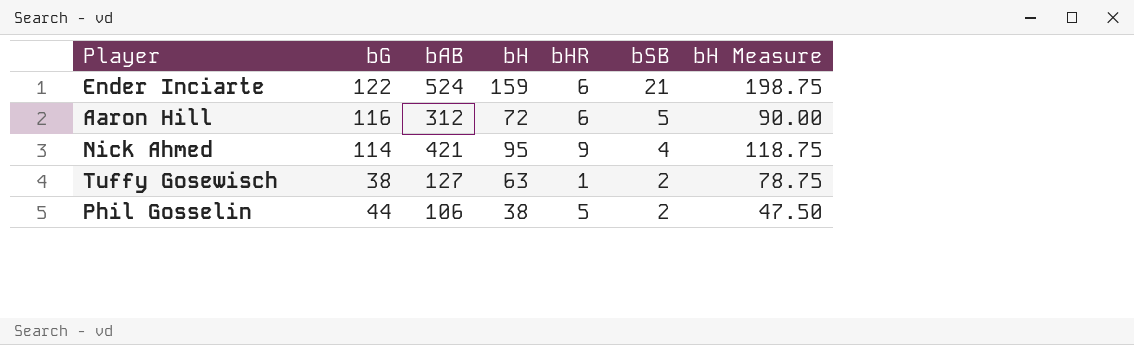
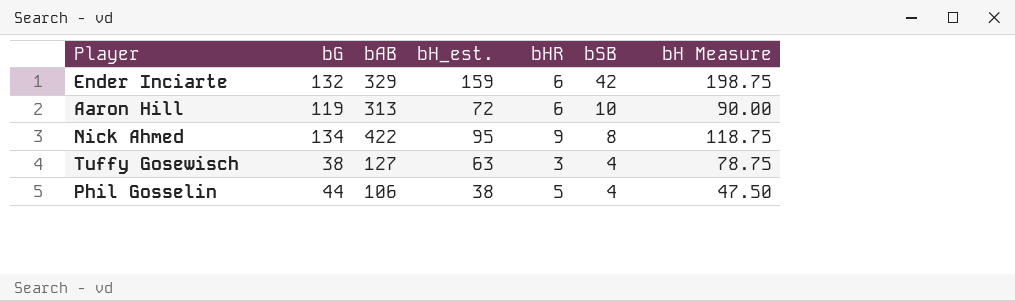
column name: bH -> bH_est.
Ender Inciarte | bG: 122 -> 132
Ender Inciarte | bAB: 524 -> 329
Ender Inciarte | bSB: 21 -> 42
Aaron Hill | bG: 116 -> 119
Aaron Hill | bAB: 312 -> 313
Aaron Hill | bSB: 5 -> 10
Nick Ahmed | bG: 114 -> 134
Nick Ahmed | bAB: 421 -> 422
Nick Ahmed | bSB: 4 -> 8
Tuffy Gosewisch | bHR: 1 -> 3
Tuffy Gosewisch | bSB: 2 -> 4
Phil Gosselin | bSB: 2 -> 4

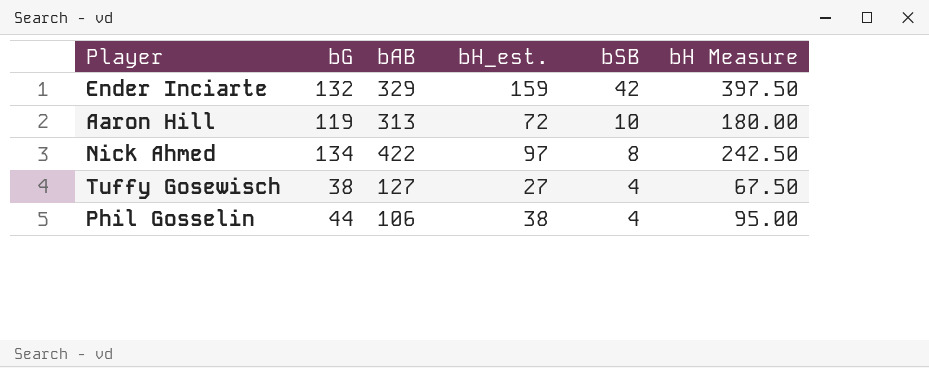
column bHR | position: 5 -> none
column bH Measure | formula: [bH_est.] * 1.25 -> [bH_est.] * 2.5
Nick Ahmed | bH_est.: 95 -> 97
Tuffy Gosewisch | bH_est.: 63 -> 27

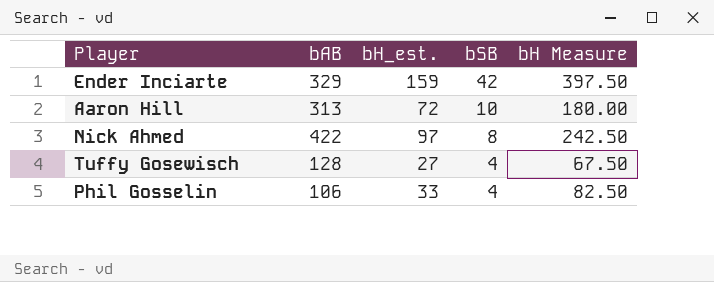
column bG | position: 2 -> none
Tuffy Gosewisch | bAB: 127 -> 128
Phil Gosselin | bH_est.: 38 -> 33
Phil Gosselin | bH Measure: 95.00 -> 82.50

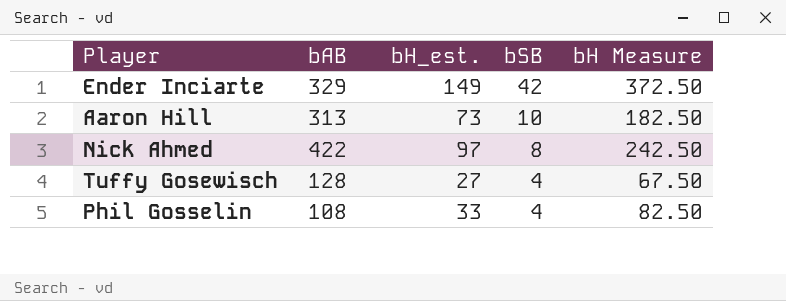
Ender Inciarte | bH_est.: 159 -> 149
Ender Inciarte | bH Measure: 397.50 -> 372.50
Aaron Hill | bH_est.: 72 -> 73
Aaron Hill | bH Measure: 180.00 -> 182.50
Phil Gosselin | bAB: 106 -> 108

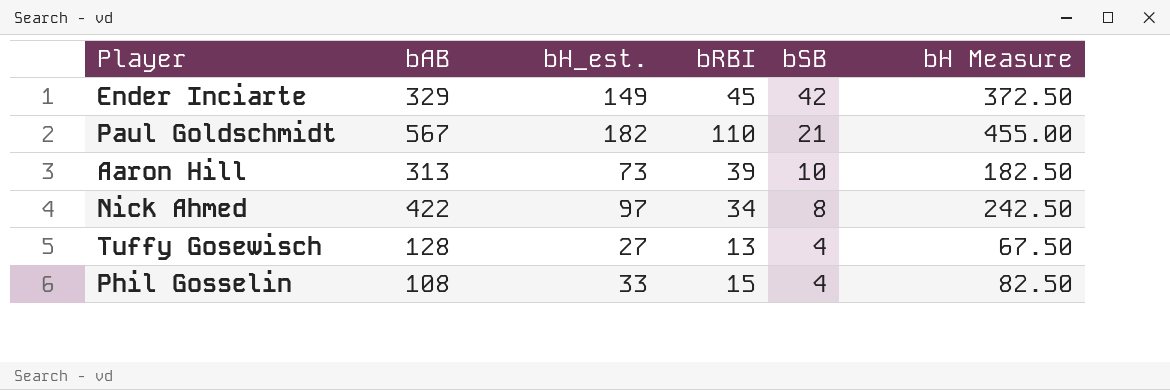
column bRBI | position: none -> 4
row Paul Goldschmidt: none -> 567 | 182 | 110 | 21 | 455.00

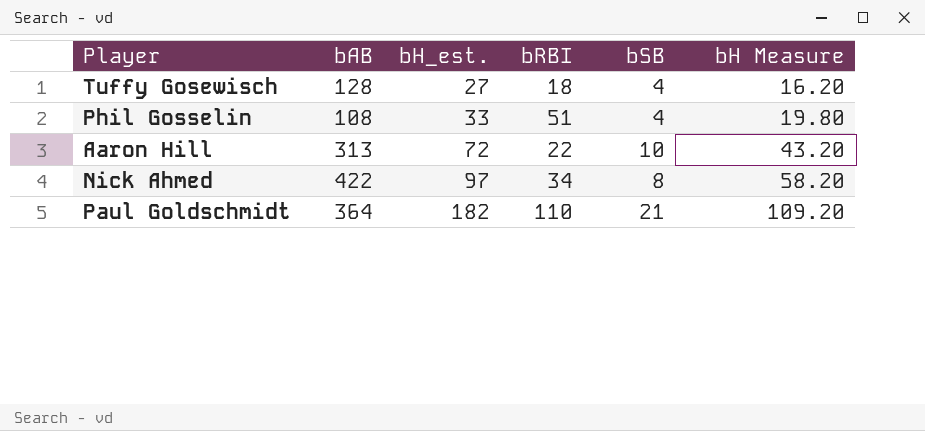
row order: bSB descending -> bH_est. ascending
column bH Measure | formula: [bH_est.] * 2.5 -> [bH_est.] * 0.6
row Ender Inciarte: 329 | 149 | 45 | 42 | 372.50 -> none
Tuffy Gosewisch | bRBI: 13 -> 18
Phil Gosselin | bRBI: 15 -> 51
Aaron Hill | bH_est.: 73 -> 72
Aaron Hill | bRBI: 39 -> 22
Paul Goldschmidt | bAB: 567 -> 364

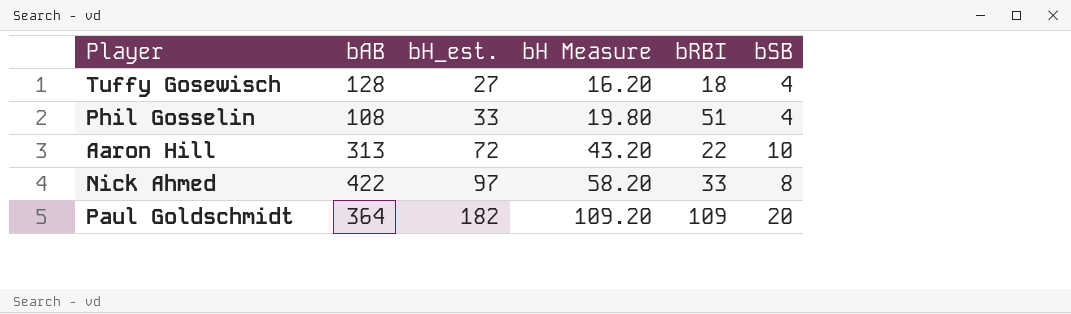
column bH Measure | position: 6 -> 4
Nick Ahmed | bRBI: 34 -> 33
Paul Goldschmidt | bRBI: 110 -> 109
Paul Goldschmidt | bSB: 21 -> 20

